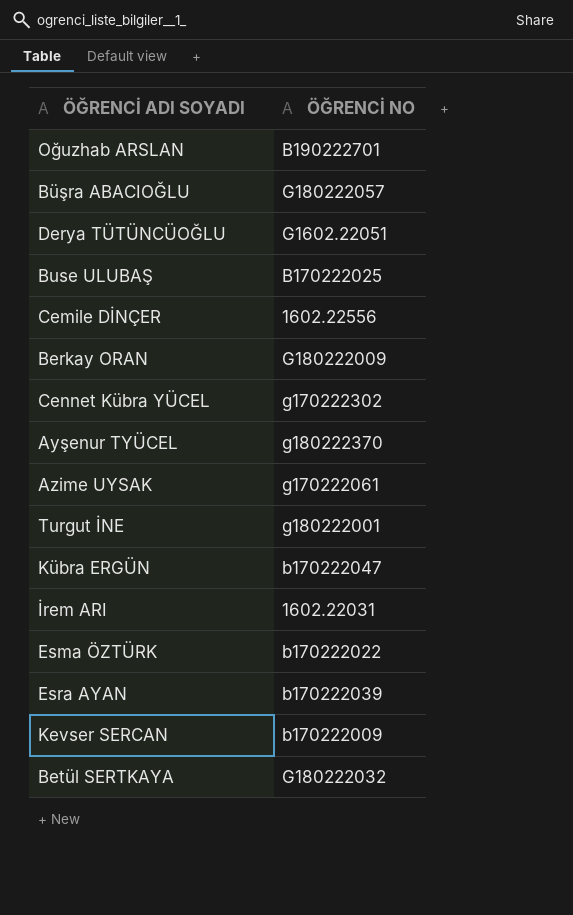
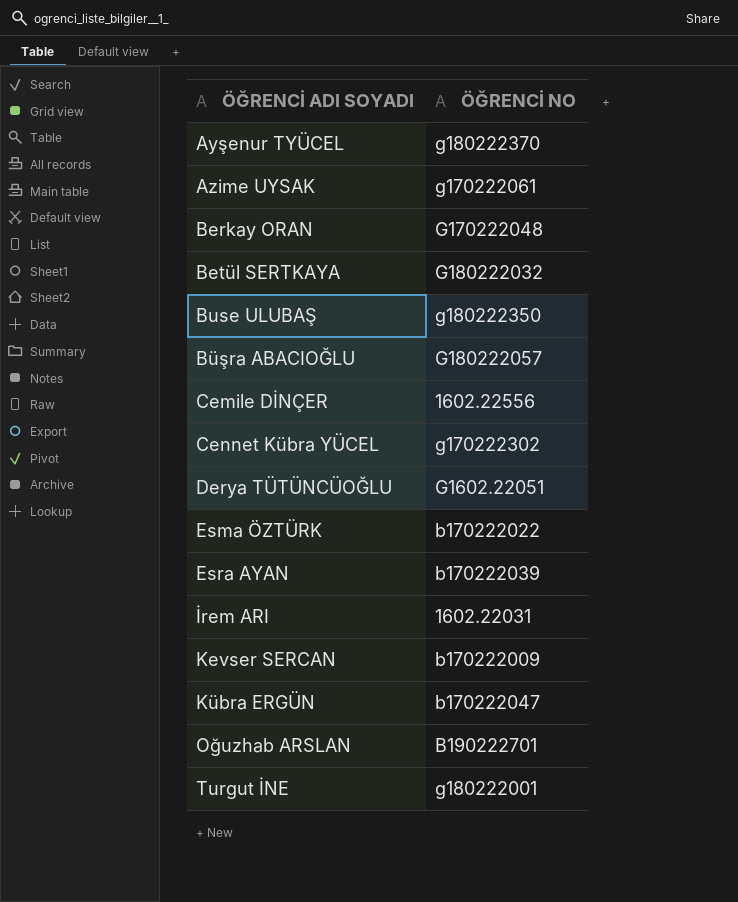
row order: none -> ÖĞRENCİ ADI SOYADI ascending
Berkay ORAN | ÖĞRENCİ NO: G180222009 -> G170222048
Buse ULUBAŞ | ÖĞRENCİ NO: B170222025 -> g180222350

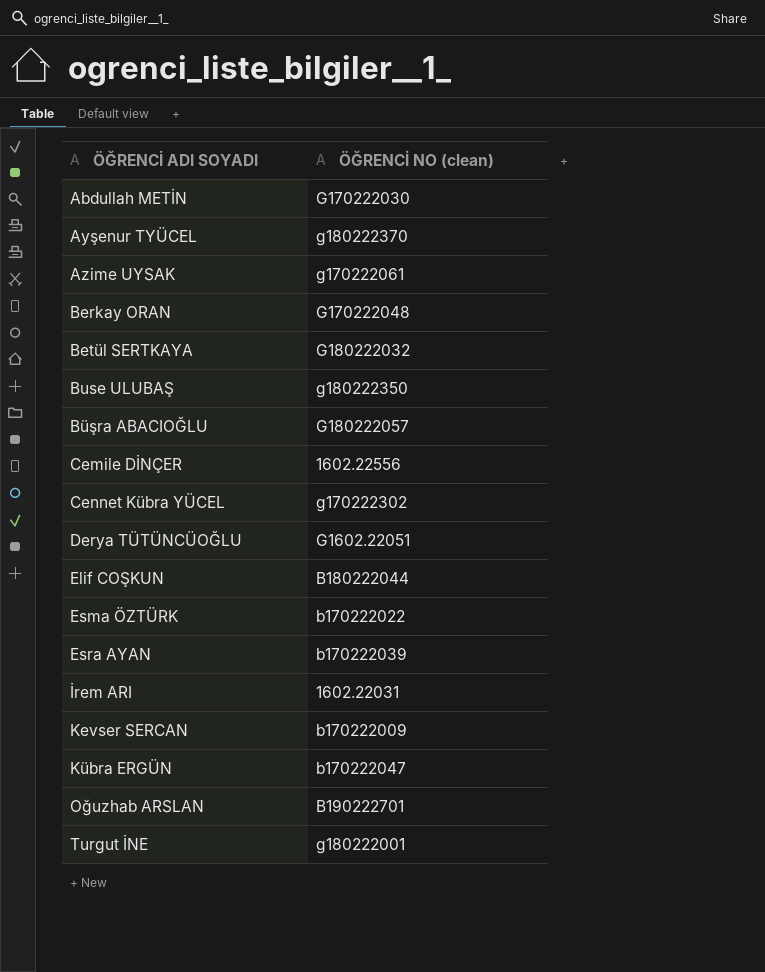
column name: ÖĞRENCİ NO -> ÖĞRENCİ NO (clean)
row Abdullah METİN: none -> G170222030
row Elif COŞKUN: none -> B180222044

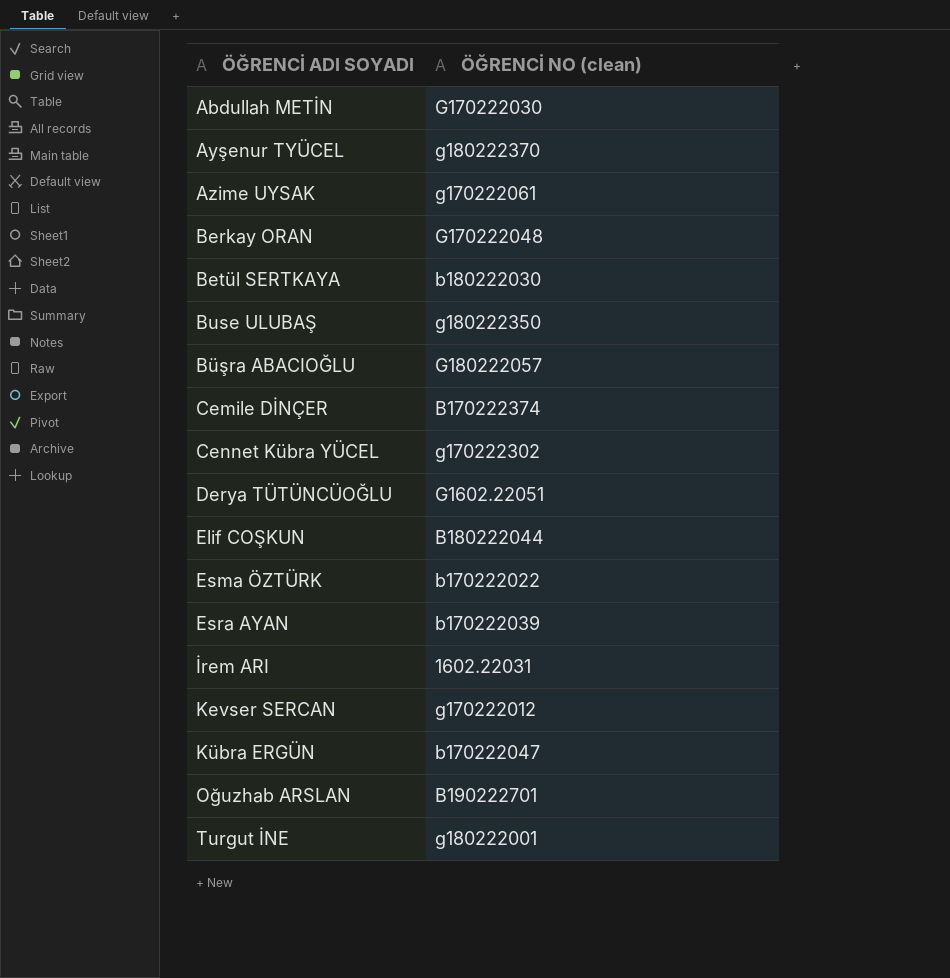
Betül SERTKAYA | ÖĞRENCİ NO (clean): G180222032 -> b180222030
Cemile DİNÇER | ÖĞRENCİ NO (clean): 1602.22556 -> B170222374
Kevser SERCAN | ÖĞRENCİ NO (clean): b170222009 -> g170222012

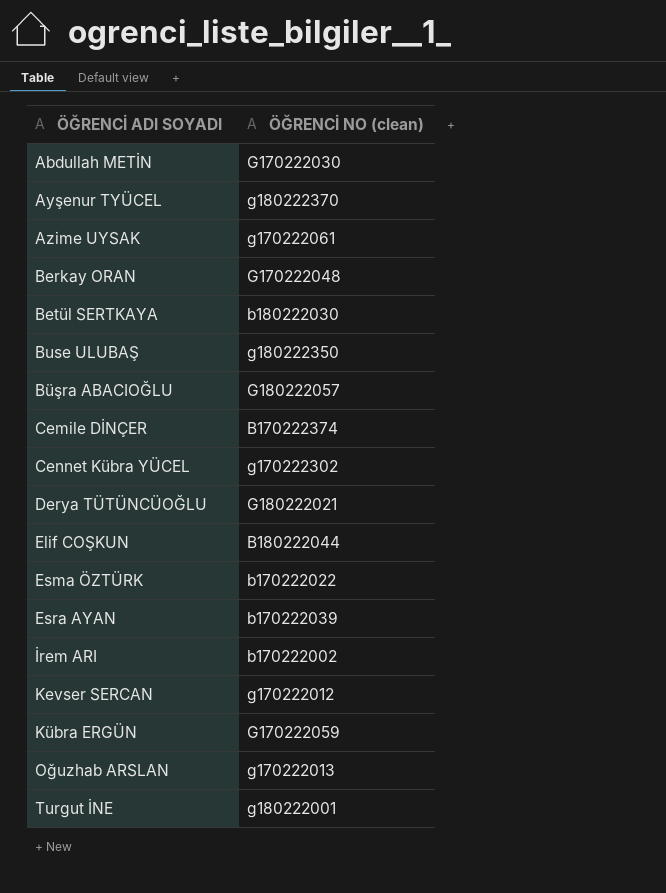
Derya TÜTÜNCÜOĞLU | ÖĞRENCİ NO (clean): G1602.22051 -> G180222021
İrem ARI | ÖĞRENCİ NO (clean): 1602.22031 -> b170222002
Kübra ERGÜN | ÖĞRENCİ NO (clean): b170222047 -> G170222059
Oğuzhab ARSLAN | ÖĞRENCİ NO (clean): B190222701 -> g170222013

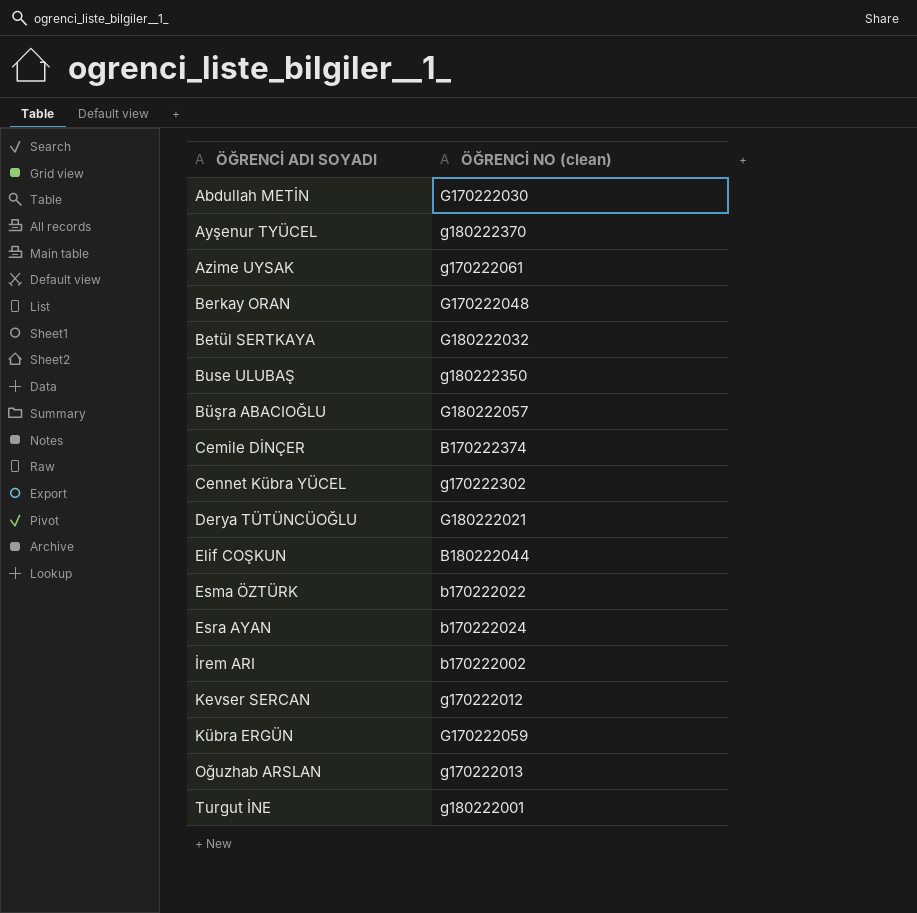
Betül SERTKAYA | ÖĞRENCİ NO (clean): b180222030 -> G180222032
Esra AYAN | ÖĞRENCİ NO (clean): b170222039 -> b170222024

